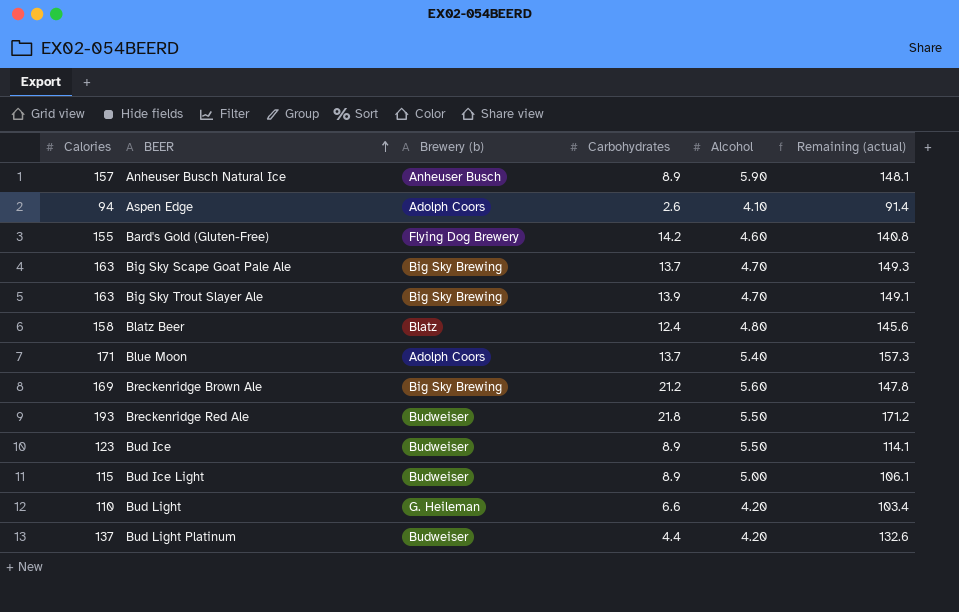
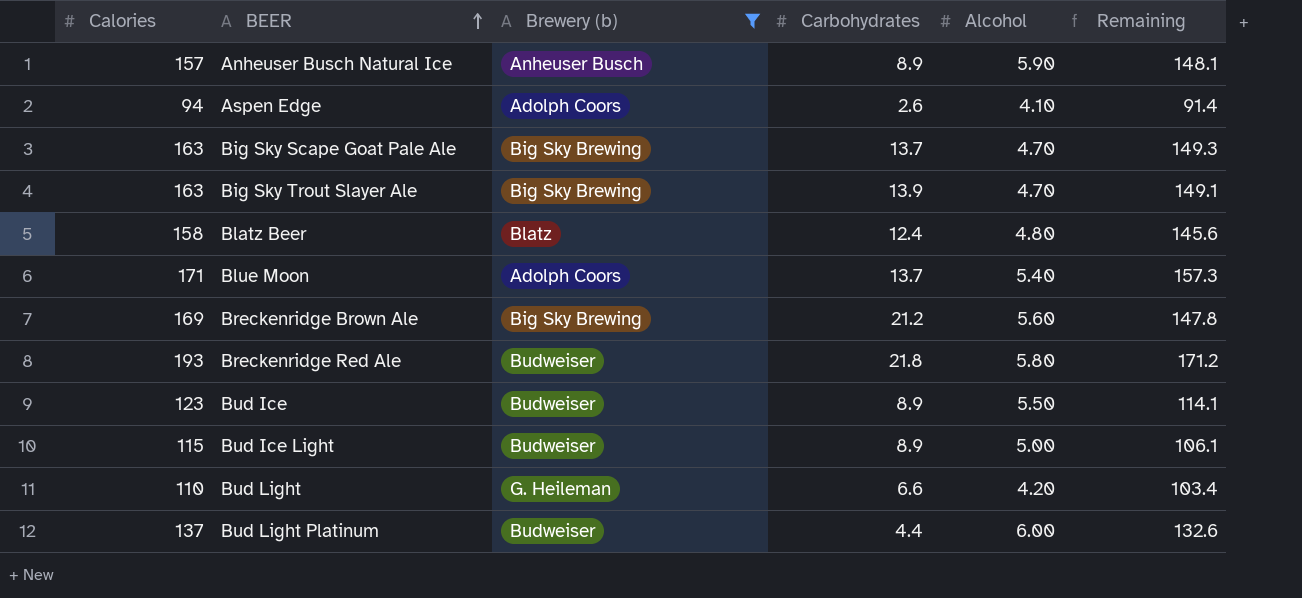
filter: none -> Brewery (b) != Flying Dog Brewery
column name: Remaining (actual) -> Remaining
Breckenridge Red Ale | Alcohol: 5.50 -> 5.80
Bud Light Platinum | Alcohol: 4.20 -> 6.00

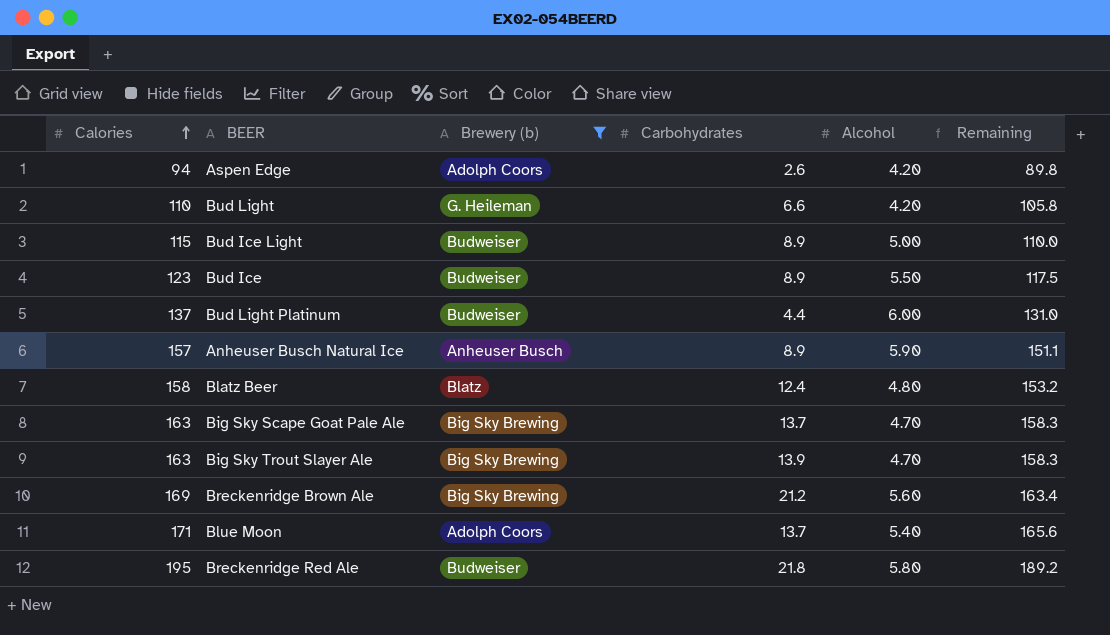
row order: BEER ascending -> Calories ascending
column Remaining | formula: [Calories] - [Carbohydrates] -> [Calories] - [Alcohol]
Aspen Edge | Alcohol: 4.10 -> 4.20
Breckenridge Red Ale | Calories: 193 -> 195

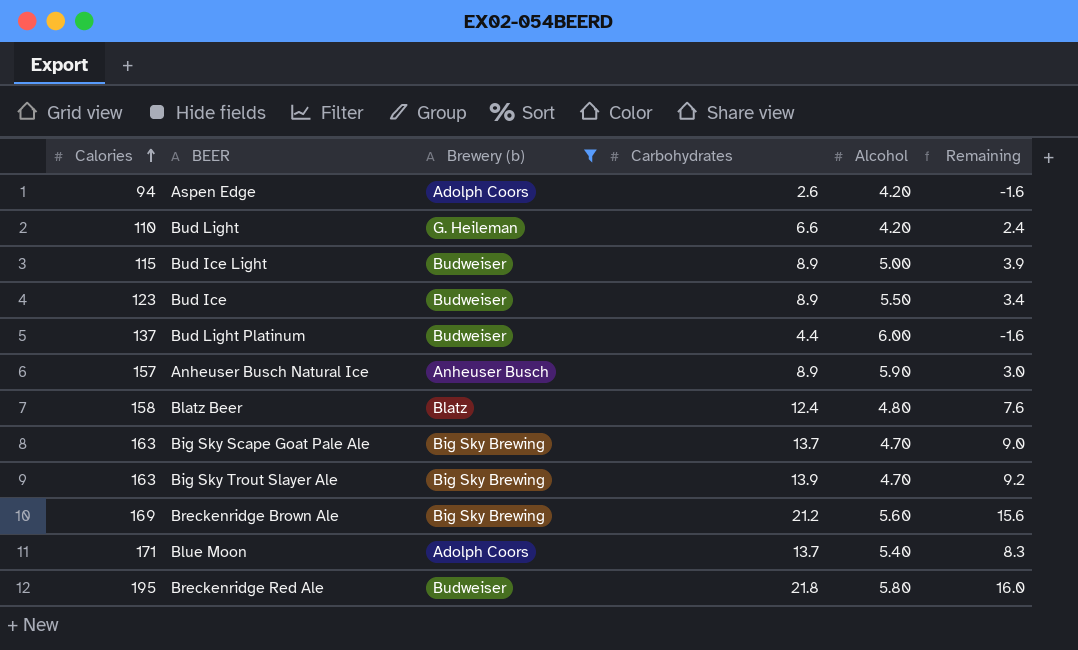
column Remaining | formula: [Calories] - [Alcohol] -> [Carbohydrates] - [Alcohol]

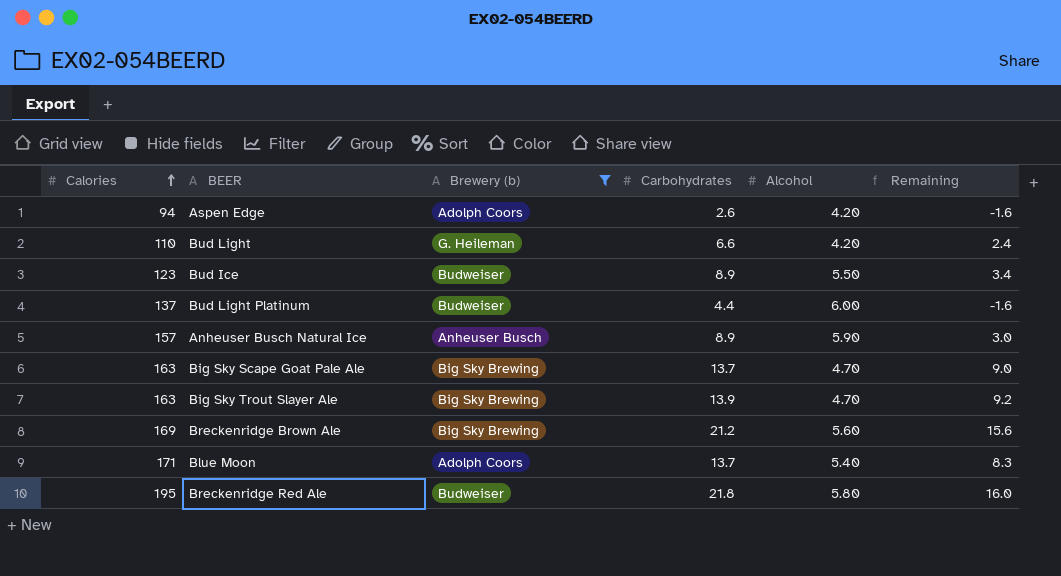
row Bud Ice Light: 115 | Budweiser | 8.9 | 5.00 | 3.9 -> none
row Blatz Beer: 158 | Blatz | 12.4 | 4.80 | 7.6 -> none

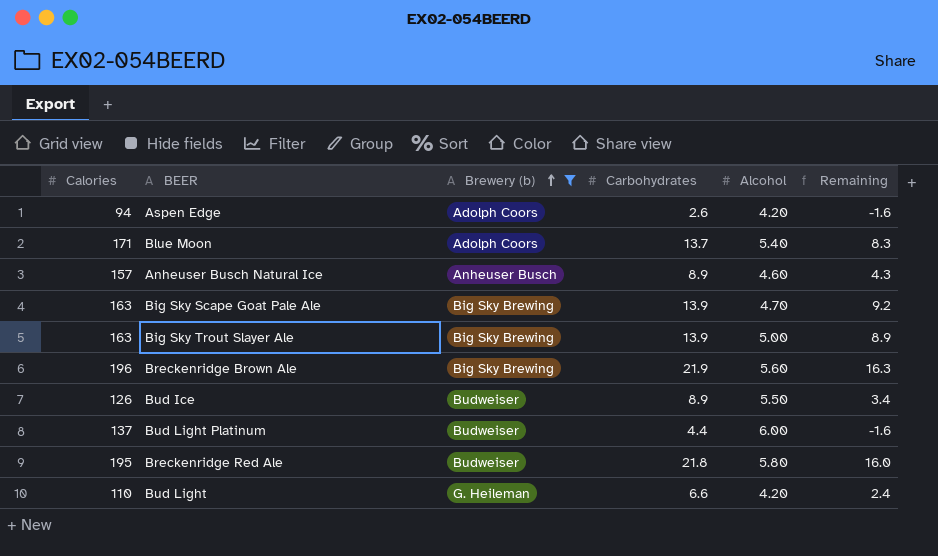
row order: Calories ascending -> Brewery (b) ascending
Anheuser Busch Natural Ice | Alcohol: 5.90 -> 4.60
Anheuser Busch Natural Ice | Remaining: 3.0 -> 4.3
Big Sky Scape Goat Pale Ale | Carbohydrates: 13.7 -> 13.9
Big Sky Scape Goat Pale Ale | Remaining: 9.0 -> 9.2
Big Sky Trout Slayer Ale | Alcohol: 4.70 -> 5.00
Big Sky Trout Slayer Ale | Remaining: 9.2 -> 8.9
Breckenridge Brown Ale | Calories: 169 -> 196
Breckenridge Brown Ale | Carbohydrates: 21.2 -> 21.9
Breckenridge Brown Ale | Remaining: 15.6 -> 16.3
Bud Ice | Calories: 123 -> 126

